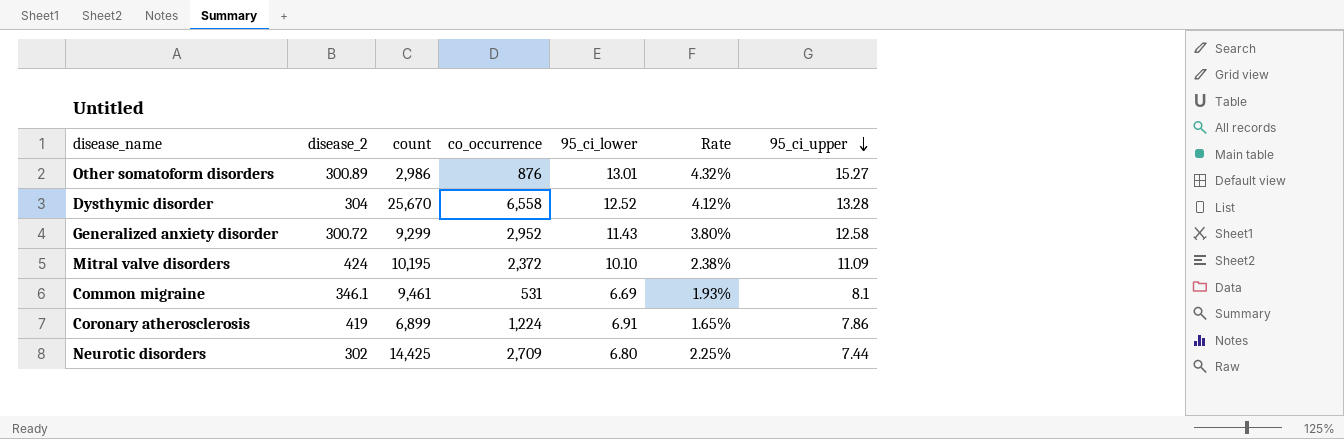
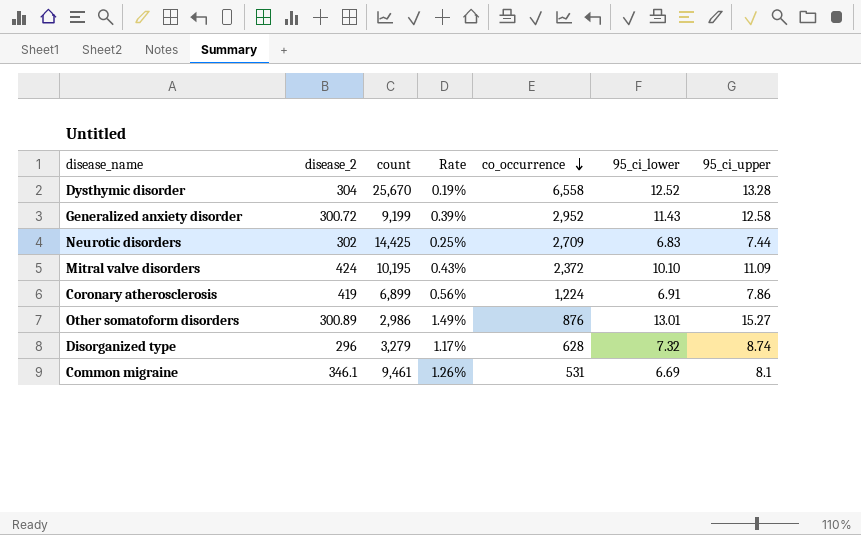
row order: 95_ci_upper descending -> co_occurrence descending
column Rate | formula: [95_ci_lower] / [disease_2] -> [95_ci_lower] / [co_occurrence]
column Rate | position: 6 -> 4
Generalized anxiety disorder | count: 9,299 -> 9,199
Neurotic disorders | 95_ci_lower: 6.80 -> 6.83
row Disorganized type: none -> 296 | 3,279 | 1.17% | 628 | 7.32 | 8.74

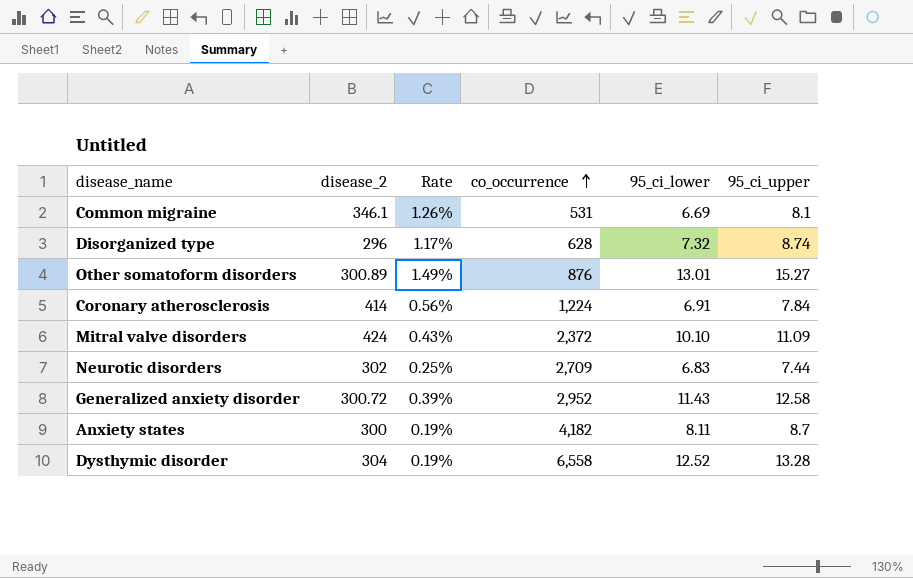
row order: co_occurrence descending -> co_occurrence ascending
column count | position: 3 -> none
Coronary atherosclerosis | disease_2: 419 -> 414
Coronary atherosclerosis | 95_ci_upper: 7.86 -> 7.84
row Anxiety states: none -> 300 | 0.19% | 4,182 | 8.11 | 8.7

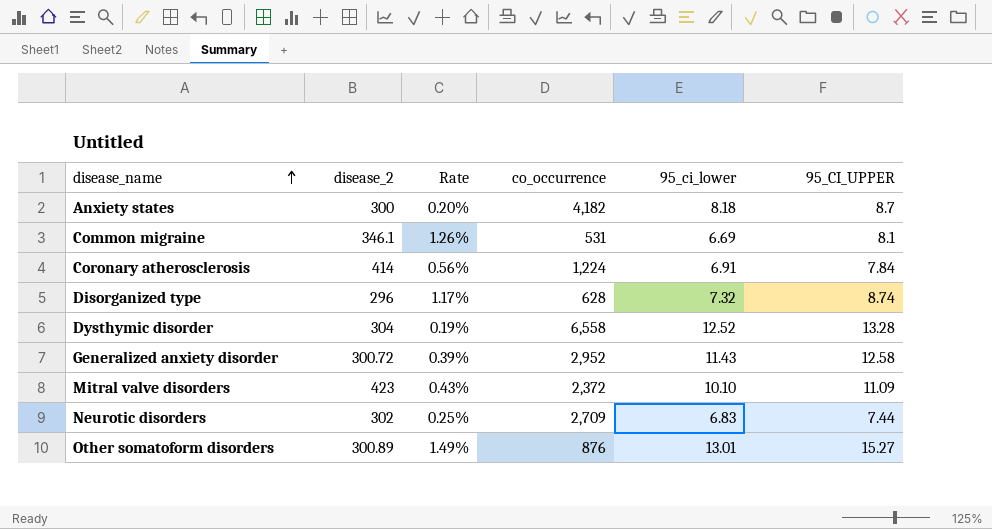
row order: co_occurrence ascending -> disease_name ascending
column name: 95_ci_upper -> 95_CI_UPPER
Anxiety states | Rate: 0.19% -> 0.20%
Anxiety states | 95_ci_lower: 8.11 -> 8.18
Mitral valve disorders | disease_2: 424 -> 423

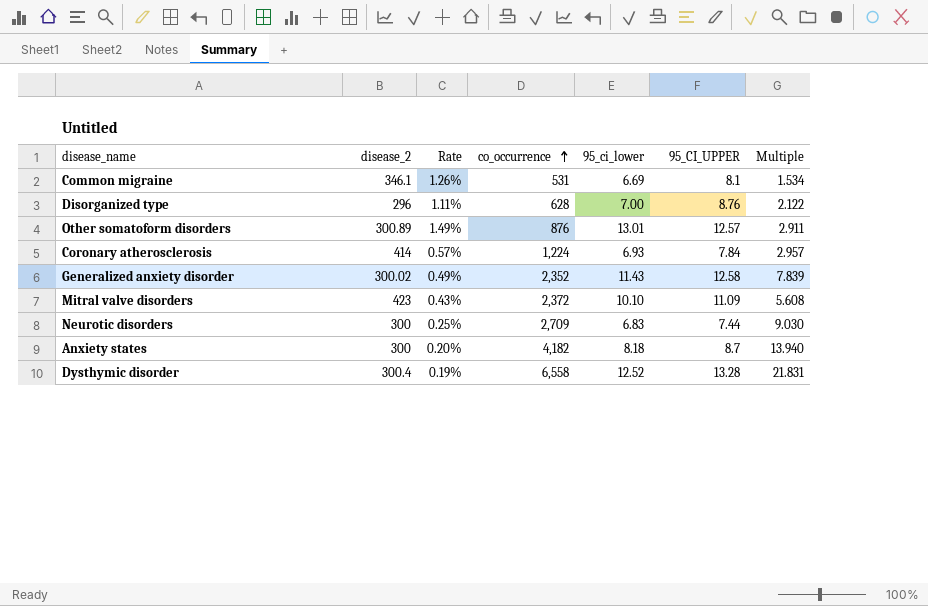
row order: disease_name ascending -> co_occurrence ascending
column Multiple | formula: none -> [co_occurrence] / [disease_2]
Disorganized type | Rate: 1.17% -> 1.11%
Disorganized type | 95_ci_lower: 7.32 -> 7.00
Disorganized type | 95_CI_UPPER: 8.74 -> 8.76
Other somatoform disorders | 95_CI_UPPER: 15.27 -> 12.57
Coronary atherosclerosis | Rate: 0.56% -> 0.57%
Coronary atherosclerosis | 95_ci_lower: 6.91 -> 6.93
Generalized anxiety disorder | disease_2: 300.72 -> 300.02
Generalized anxiety disorder | Rate: 0.39% -> 0.49%
Generalized anxiety disorder | co_occurrence: 2,952 -> 2,352
Neurotic disorders | disease_2: 302 -> 300
Dysthymic disorder | disease_2: 304 -> 300.4

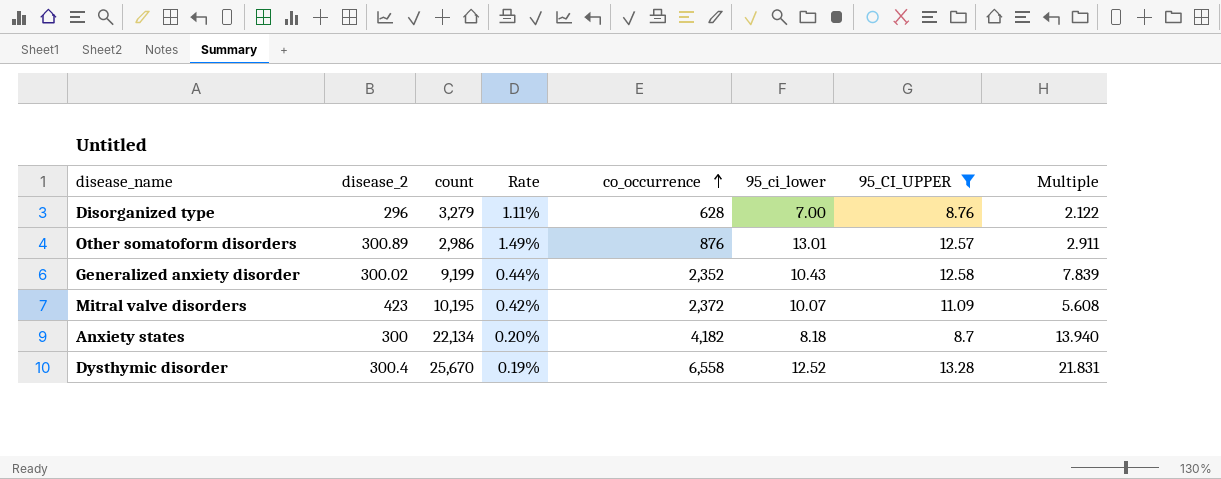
filter: none -> 95_CI_UPPER >= 8.7
column count | position: none -> 3
Generalized anxiety disorder | Rate: 0.49% -> 0.44%
Generalized anxiety disorder | 95_ci_lower: 11.43 -> 10.43
Mitral valve disorders | Rate: 0.43% -> 0.42%
Mitral valve disorders | 95_ci_lower: 10.10 -> 10.07

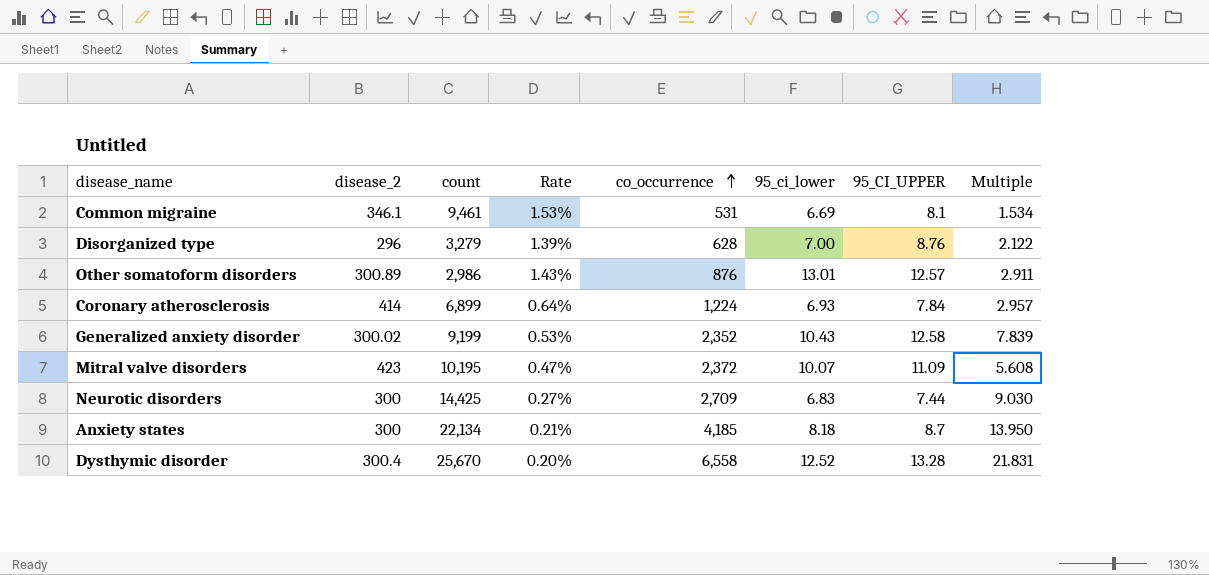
filter: 95_CI_UPPER >= 8.7 -> none
column Rate | formula: [95_ci_lower] / [co_occurrence] -> [95_CI_UPPER] / [co_occurrence]
Anxiety states | co_occurrence: 4,182 -> 4,185
Anxiety states | Multiple: 13.940 -> 13.950

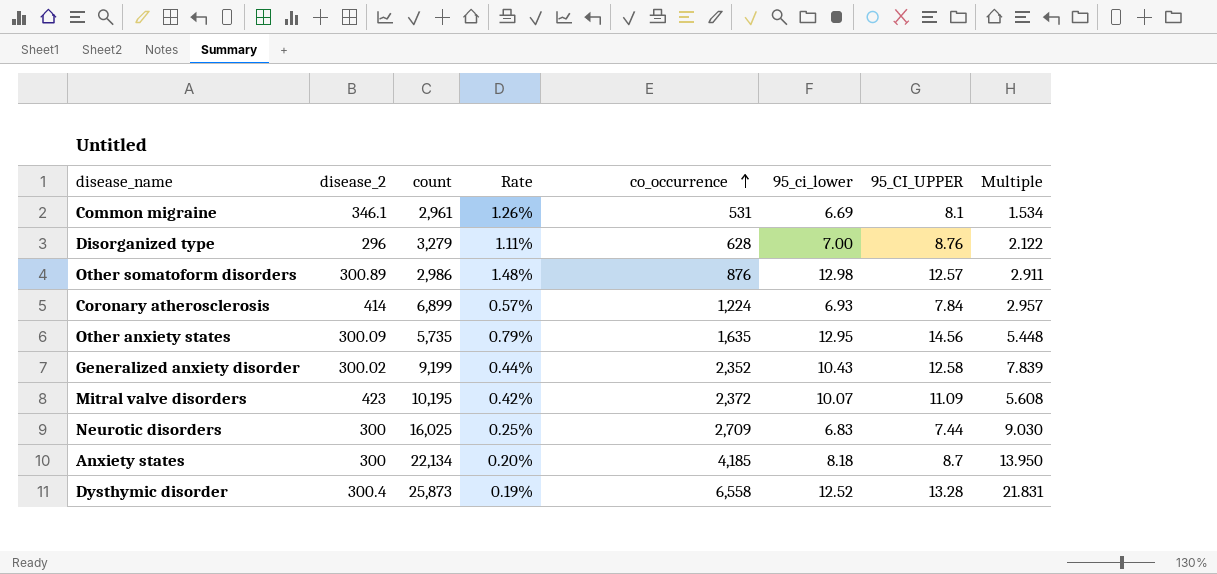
column Rate | formula: [95_CI_UPPER] / [co_occurrence] -> [95_ci_lower] / [co_occurrence]
Common migraine | count: 9,461 -> 2,961
Other somatoform disorders | 95_ci_lower: 13.01 -> 12.98
row Other anxiety states: none -> 300.09 | 5,735 | 0.79% | 1,635 | 12.95 | 14.56 | 5.448
Neurotic disorders | count: 14,425 -> 16,025
Dysthymic disorder | count: 25,670 -> 25,873

